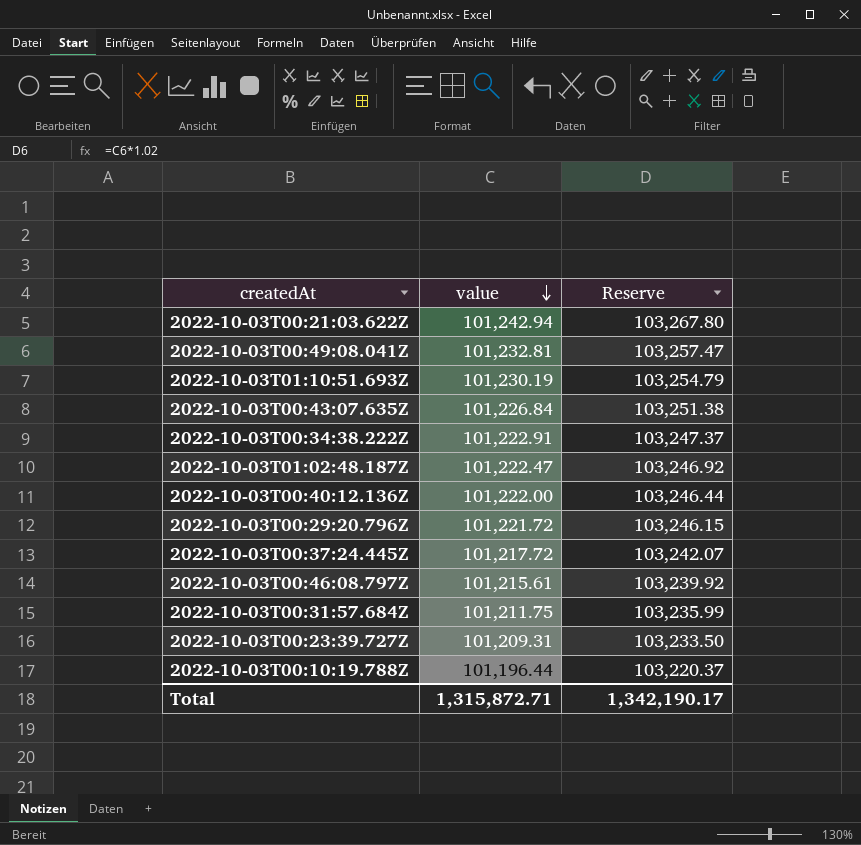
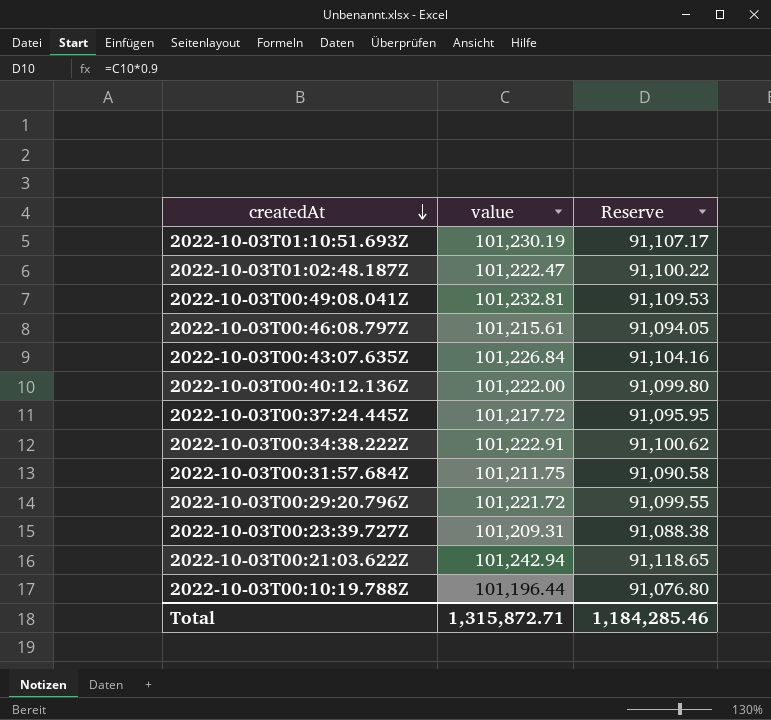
row order: value descending -> createdAt descending
column Reserve | formula: [value] * 1.02 -> [value] * 0.9
Total | Reserve: 1,342,190.17 -> 1,184,285.46

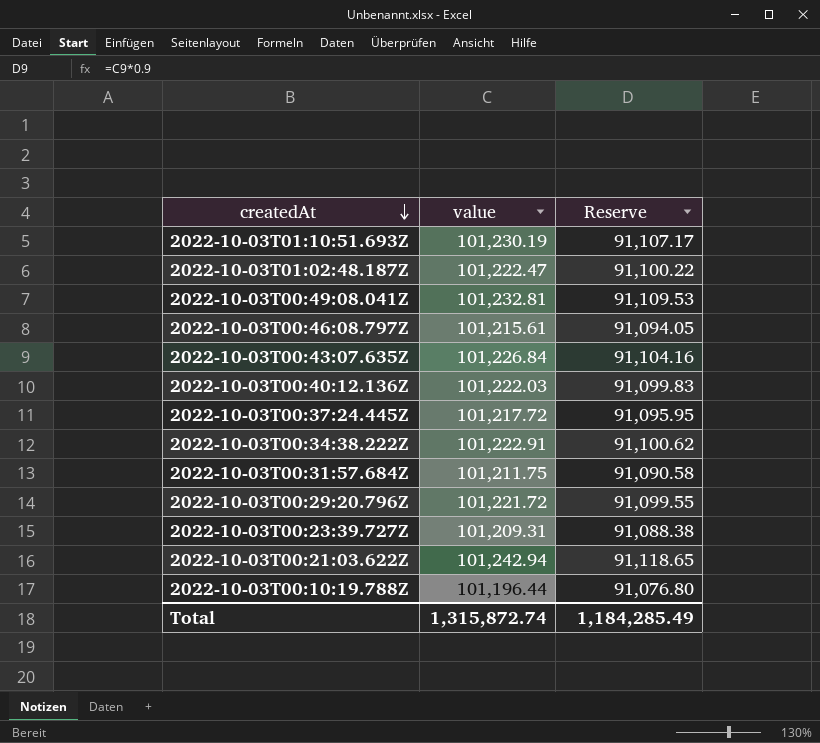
2022-10-03T00:40:12.136Z | value: 101,222.00 -> 101,222.03
2022-10-03T00:40:12.136Z | Reserve: 91,099.80 -> 91,099.83
Total | value: 1,315,872.71 -> 1,315,872.74
Total | Reserve: 1,184,285.46 -> 1,184,285.49

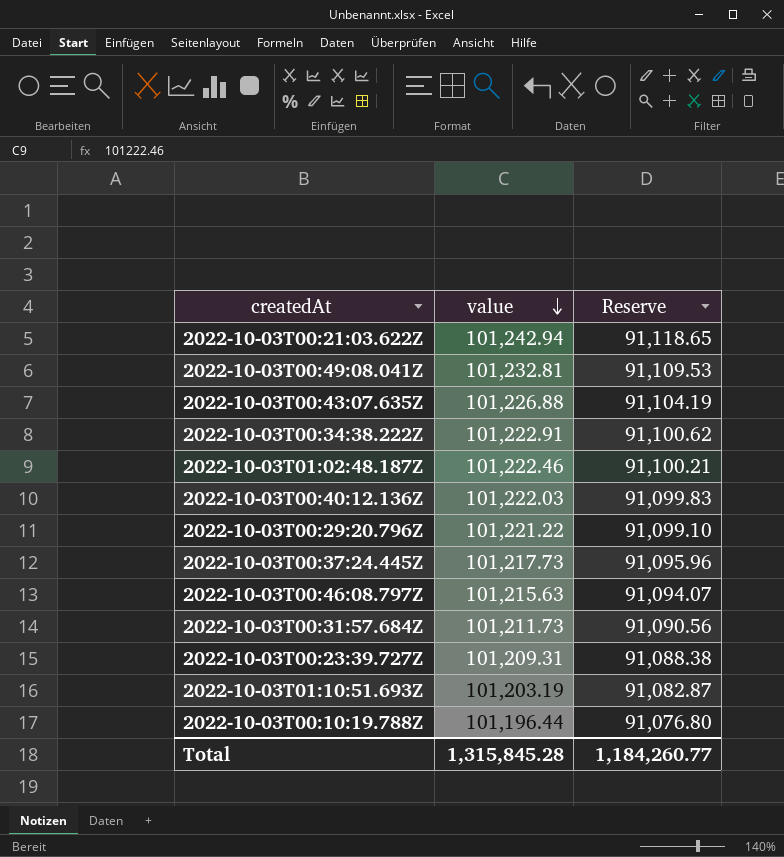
row order: createdAt descending -> value descending
2022-10-03T00:43:07.635Z | value: 101,226.84 -> 101,226.88
2022-10-03T00:43:07.635Z | Reserve: 91,104.16 -> 91,104.19
2022-10-03T01:02:48.187Z | value: 101,222.47 -> 101,222.46
2022-10-03T01:02:48.187Z | Reserve: 91,100.22 -> 91,100.21
2022-10-03T00:29:20.796Z | value: 101,221.72 -> 101,221.22
2022-10-03T00:29:20.796Z | Reserve: 91,099.55 -> 91,099.10
2022-10-03T00:37:24.445Z | value: 101,217.72 -> 101,217.73
2022-10-03T00:37:24.445Z | Reserve: 91,095.95 -> 91,095.96
2022-10-03T00:46:08.797Z | value: 101,215.61 -> 101,215.63
2022-10-03T00:46:08.797Z | Reserve: 91,094.05 -> 91,094.07
2022-10-03T00:31:57.684Z | value: 101,211.75 -> 101,211.73
2022-10-03T00:31:57.684Z | Reserve: 91,090.58 -> 91,090.56
2022-10-03T01:10:51.693Z | value: 101,230.19 -> 101,203.19
2022-10-03T01:10:51.693Z | Reserve: 91,107.17 -> 91,082.87
Total | value: 1,315,872.74 -> 1,315,845.28
Total | Reserve: 1,184,285.49 -> 1,184,260.77

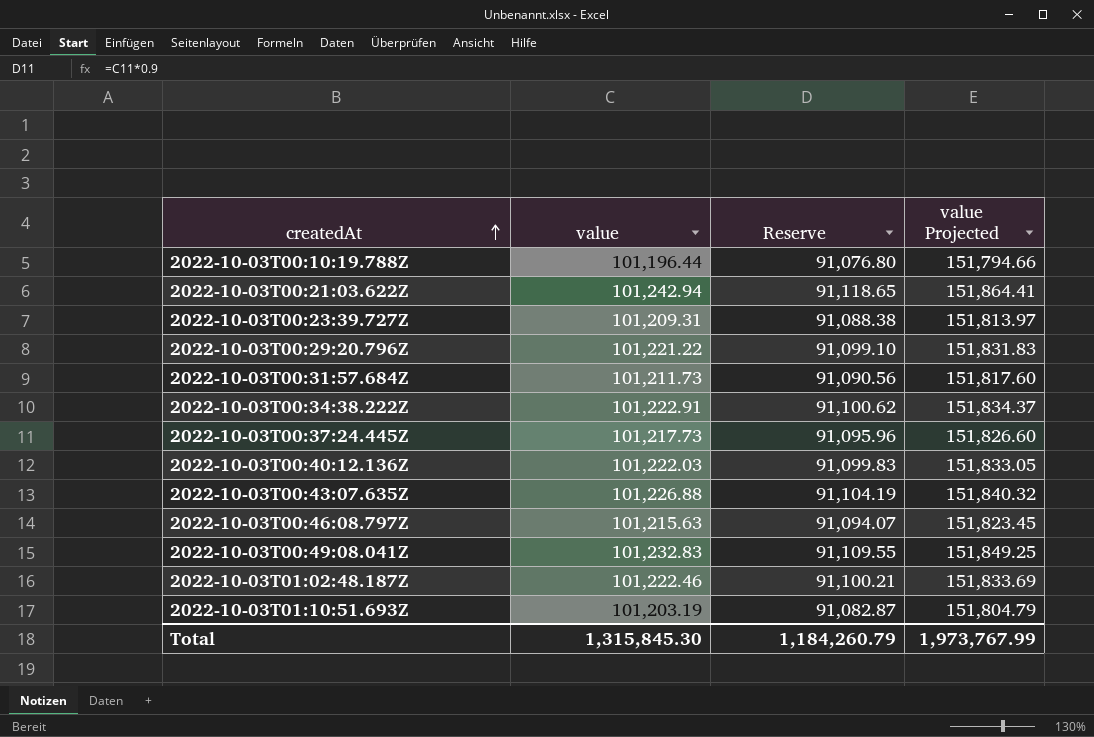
row order: value descending -> createdAt ascending
column value Projected | formula: none -> [value] * 1.5
2022-10-03T00:49:08.041Z | value: 101,232.81 -> 101,232.83
2022-10-03T00:49:08.041Z | Reserve: 91,109.53 -> 91,109.55
Total | value: 1,315,845.28 -> 1,315,845.30
Total | Reserve: 1,184,260.77 -> 1,184,260.79

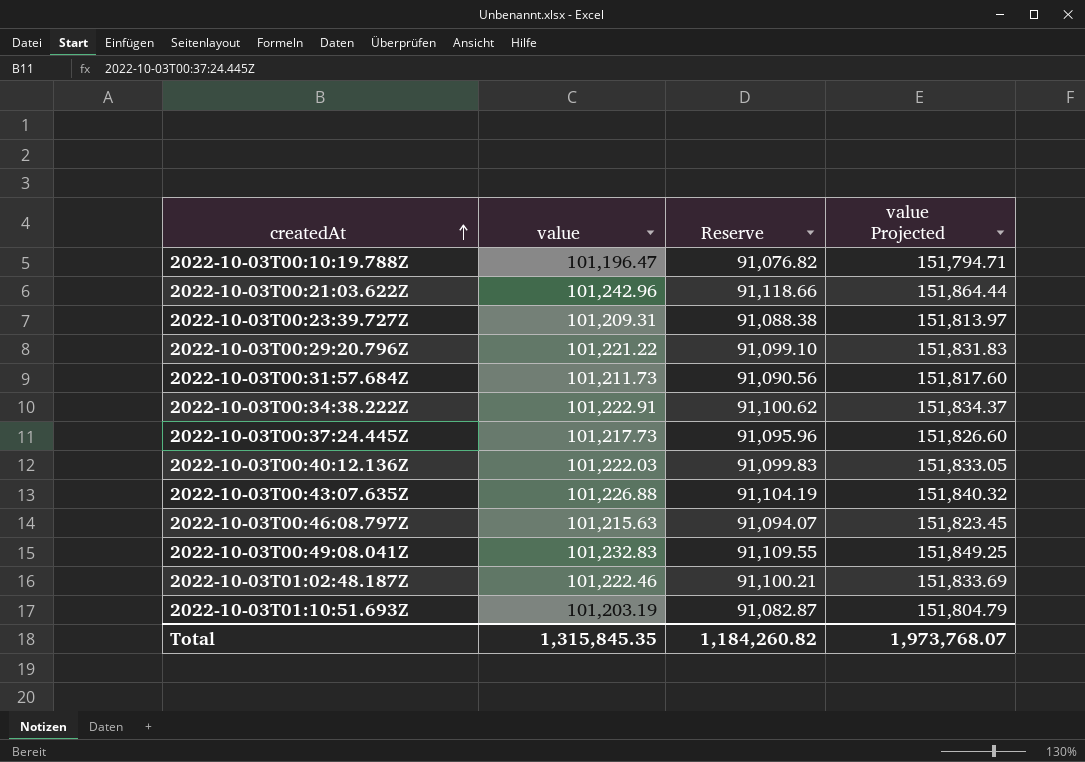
2022-10-03T00:10:19.788Z | value: 101,196.44 -> 101,196.47
2022-10-03T00:10:19.788Z | Reserve: 91,076.80 -> 91,076.82
2022-10-03T00:10:19.788Z | value Projected: 151,794.66 -> 151,794.71
2022-10-03T00:21:03.622Z | value: 101,242.94 -> 101,242.96
2022-10-03T00:21:03.622Z | Reserve: 91,118.65 -> 91,118.66
2022-10-03T00:21:03.622Z | value Projected: 151,864.41 -> 151,864.44
Total | value: 1,315,845.30 -> 1,315,845.35
Total | Reserve: 1,184,260.79 -> 1,184,260.82
Total | value Projected: 1,973,767.99 -> 1,973,768.07

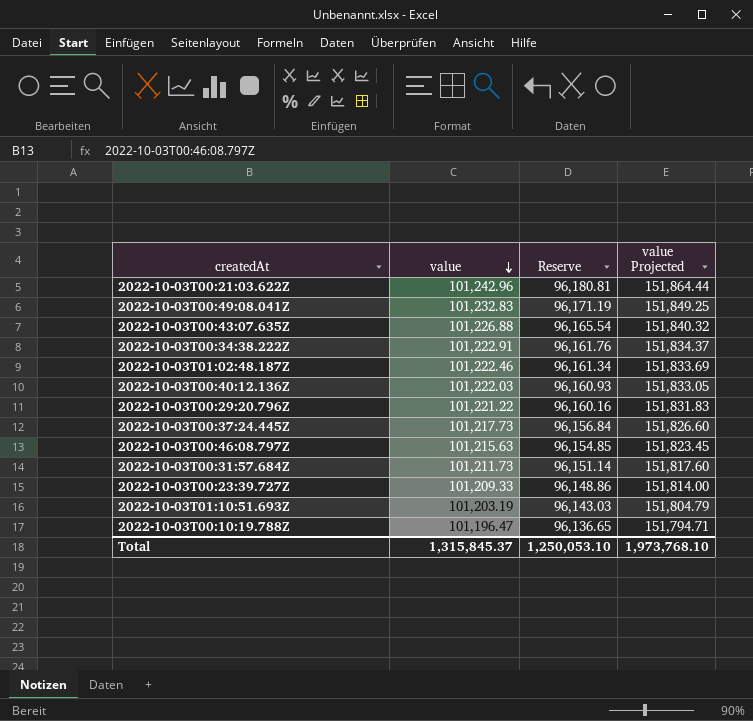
row order: createdAt ascending -> value descending
column Reserve | formula: [value] * 0.9 -> [value] * 0.95
2022-10-03T00:23:39.727Z | value: 101,209.31 -> 101,209.33
2022-10-03T00:23:39.727Z | value Projected: 151,813.97 -> 151,814.00
Total | value: 1,315,845.35 -> 1,315,845.37
Total | Reserve: 1,184,260.82 -> 1,250,053.10
Total | value Projected: 1,973,768.07 -> 1,973,768.10

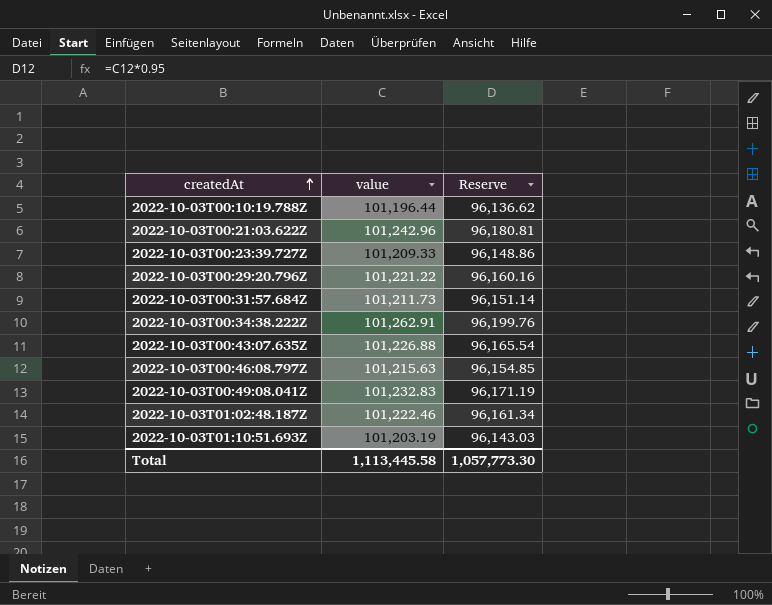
row order: value descending -> createdAt ascending
column value Projected | formula: [value] * 1.5 -> none
row 2022-10-03T00:40:12.136Z: 101,222.03 | 96,160.93 | 151,833.05 -> none
row 2022-10-03T00:37:24.445Z: 101,217.73 | 96,156.84 | 151,826.60 -> none
2022-10-03T00:10:19.788Z | value: 101,196.47 -> 101,196.44
2022-10-03T00:10:19.788Z | Reserve: 96,136.65 -> 96,136.62
2022-10-03T00:34:38.222Z | value: 101,222.91 -> 101,262.91
2022-10-03T00:34:38.222Z | Reserve: 96,161.76 -> 96,199.76
Total | value: 1,315,845.37 -> 1,113,445.58
Total | Reserve: 1,250,053.10 -> 1,057,773.30

